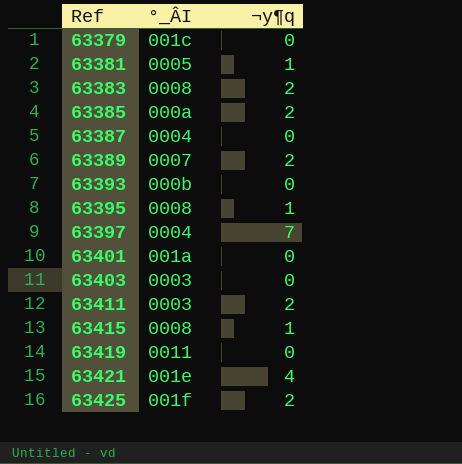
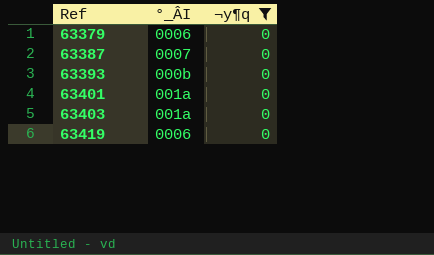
filter: none -> ¬y¶q = 0
63379 | °_ÂI: 001c -> 0006
63387 | °_ÂI: 0004 -> 0007
63403 | °_ÂI: 0003 -> 001a
63419 | °_ÂI: 0011 -> 0006

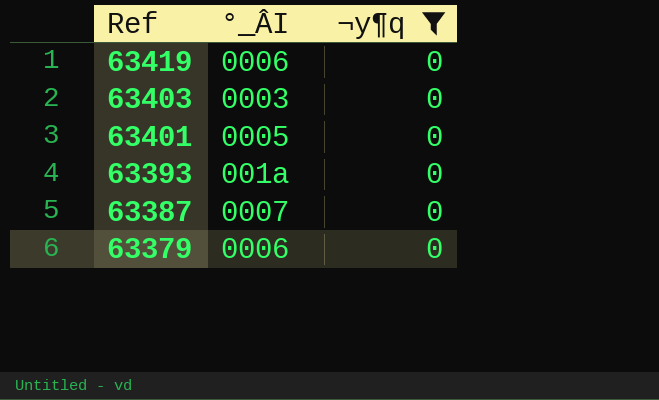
row order: Ref ascending -> Ref descending
63403 | °_ÂI: 001a -> 0003
63401 | °_ÂI: 001a -> 0005
63393 | °_ÂI: 000b -> 001a

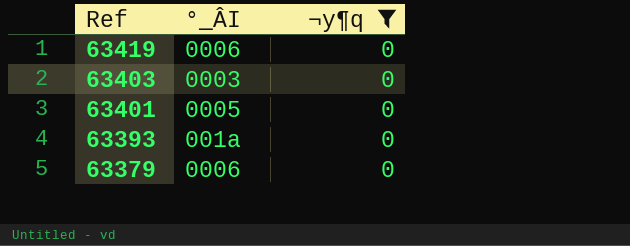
row 63387: 0007 | 0 -> none

